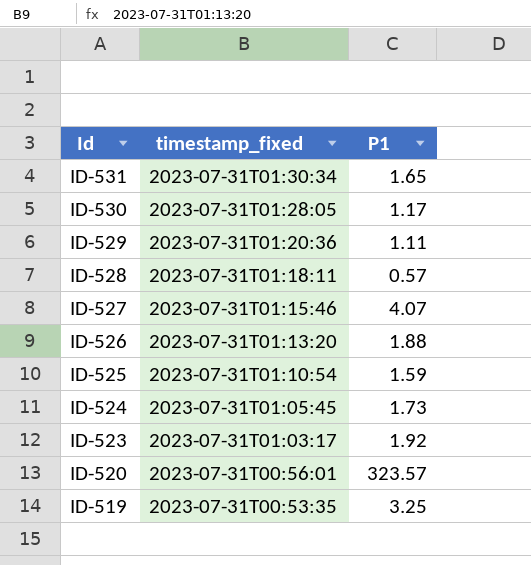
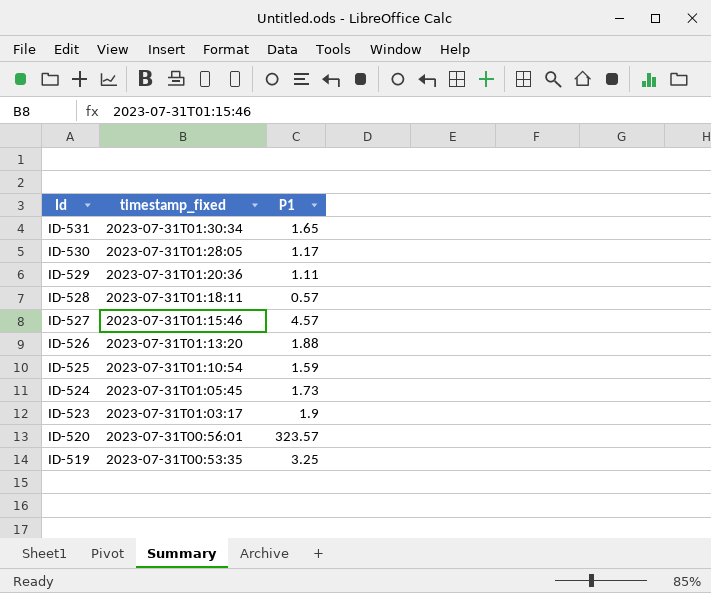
ID-527 | P1: 4.07 -> 4.57
ID-523 | P1: 1.92 -> 1.9

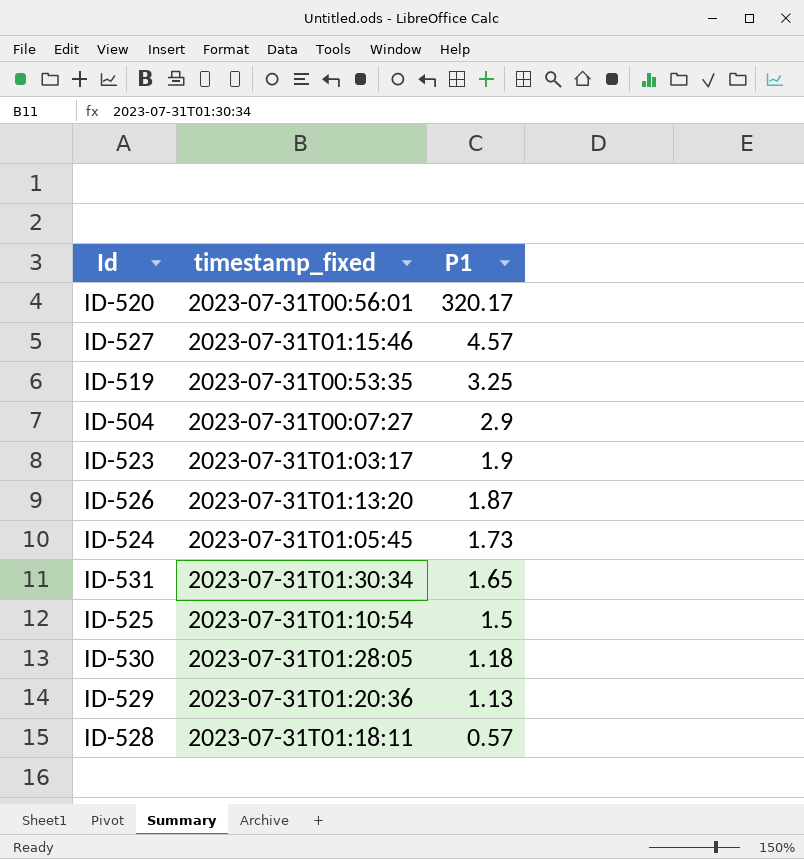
row order: Id descending -> P1 descending
ID-520 | P1: 323.57 -> 320.17
row ID-504: none -> 2023-07-31T00:07:27 | 2.9
ID-526 | P1: 1.88 -> 1.87
ID-525 | P1: 1.59 -> 1.5
ID-530 | P1: 1.17 -> 1.18
ID-529 | P1: 1.11 -> 1.13

